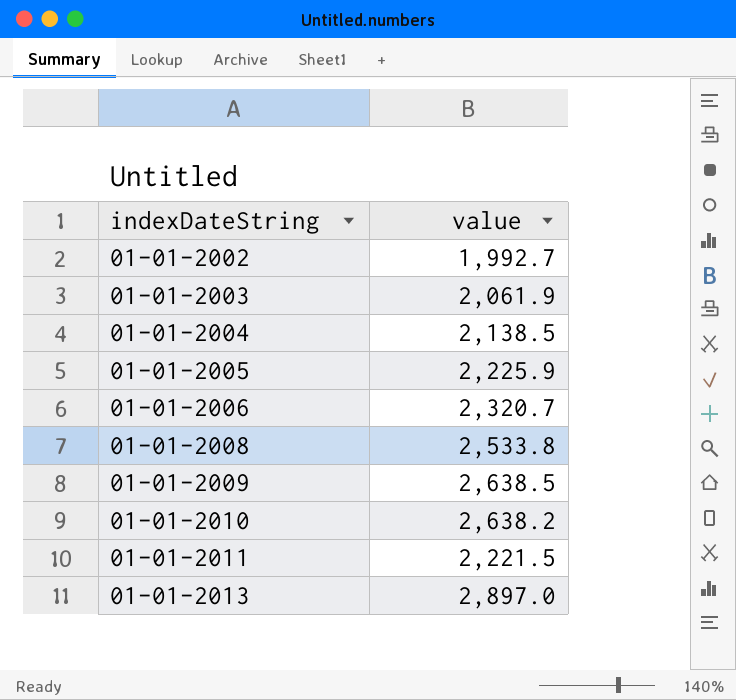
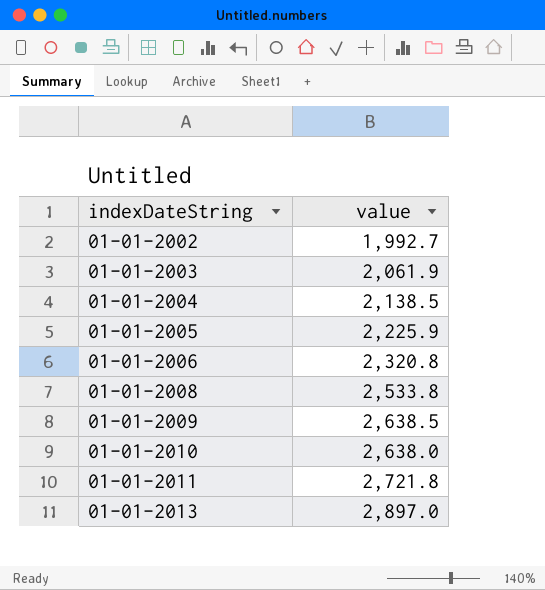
01-01-2006 | value: 2,320.7 -> 2,320.8
01-01-2010 | value: 2,638.2 -> 2,638.0
01-01-2011 | value: 2,221.5 -> 2,721.8

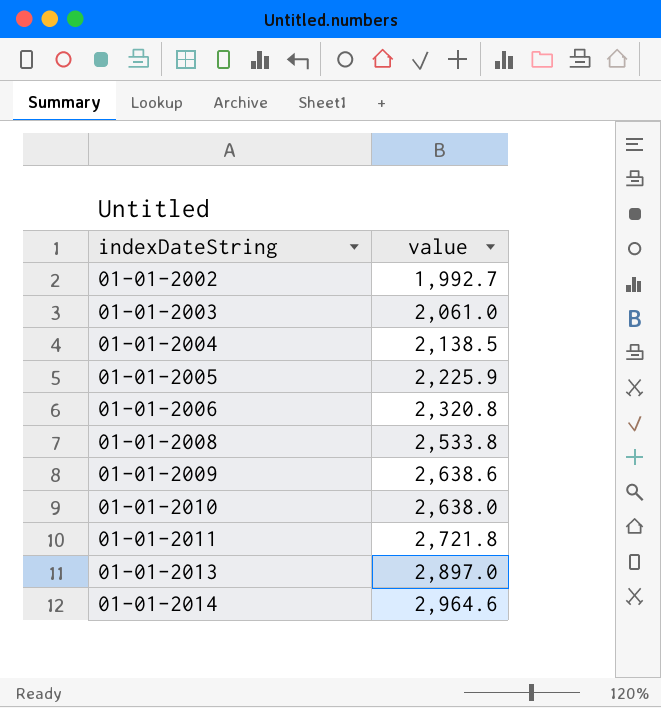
01-01-2003 | value: 2,061.9 -> 2,061.0
01-01-2009 | value: 2,638.5 -> 2,638.6
row 01-01-2014: none -> 2,964.6

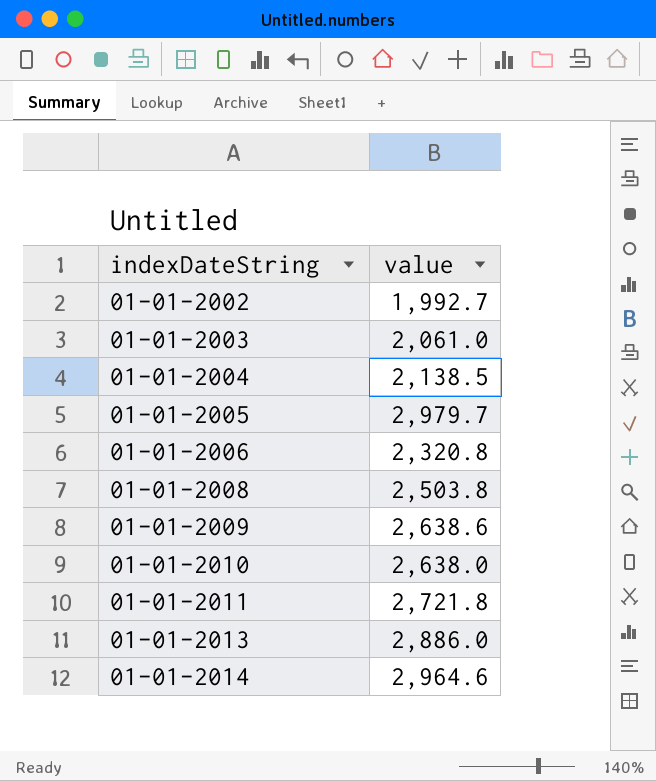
01-01-2005 | value: 2,225.9 -> 2,979.7
01-01-2008 | value: 2,533.8 -> 2,503.8
01-01-2013 | value: 2,897.0 -> 2,886.0

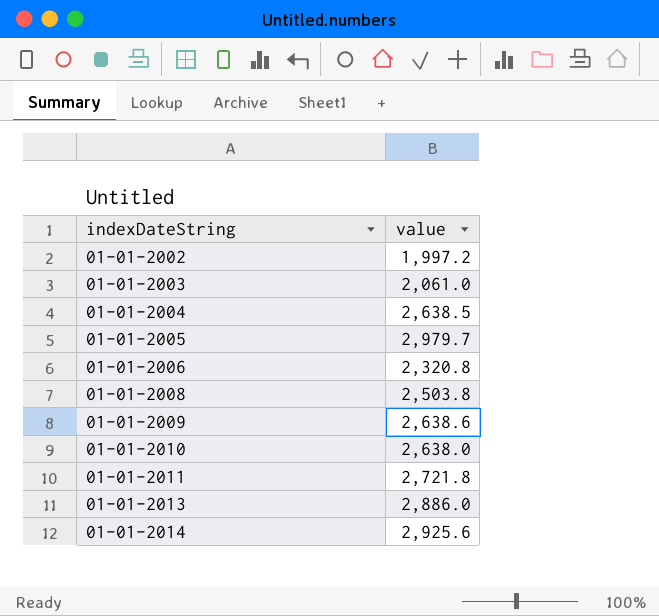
01-01-2002 | value: 1,992.7 -> 1,997.2
01-01-2004 | value: 2,138.5 -> 2,638.5
01-01-2014 | value: 2,964.6 -> 2,925.6

